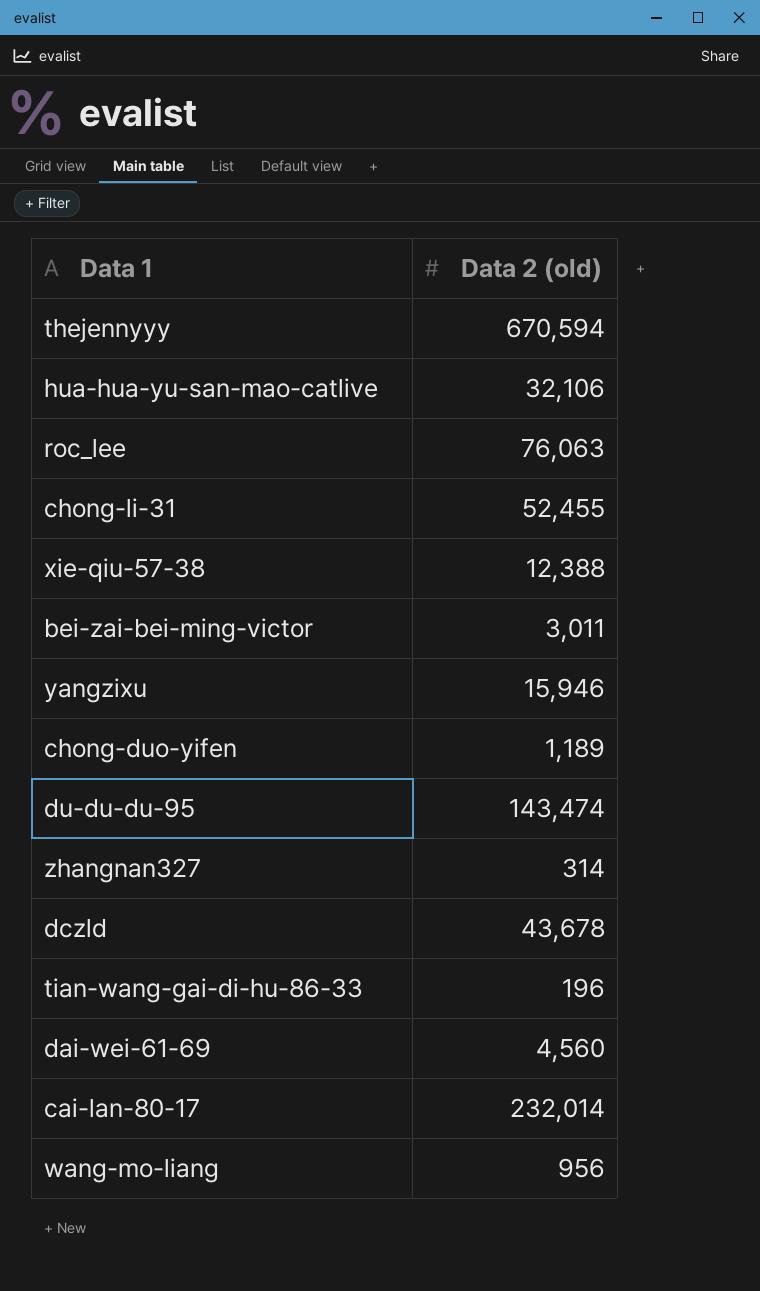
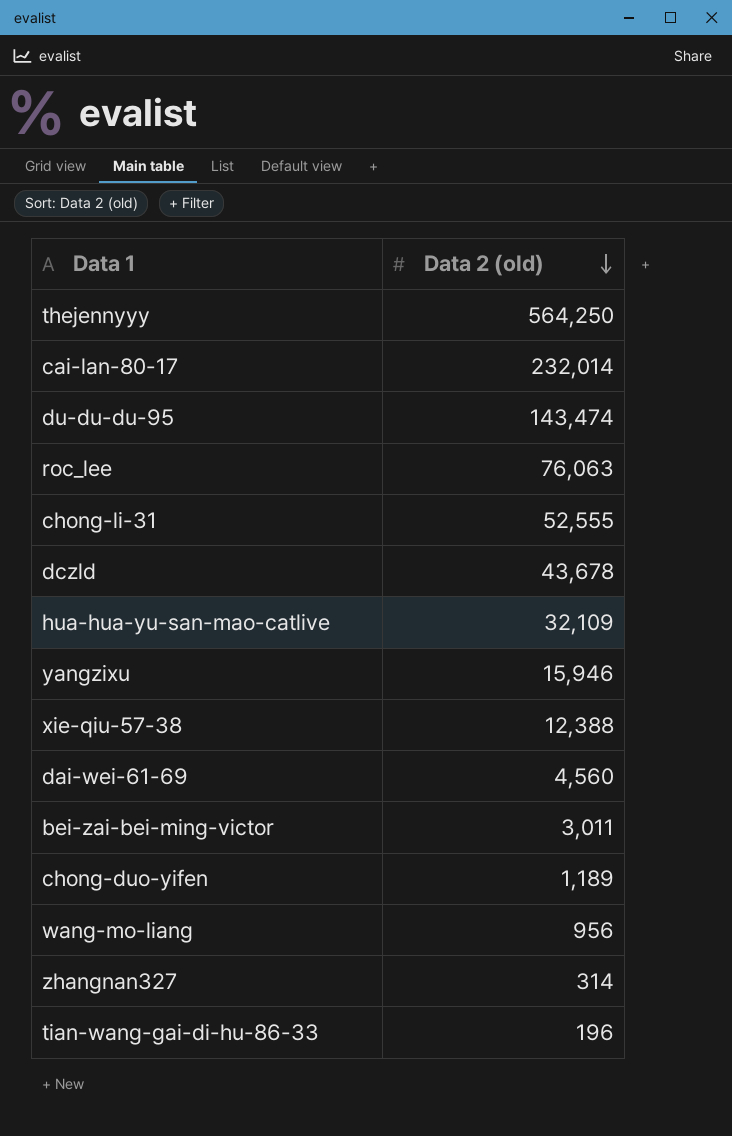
row order: none -> Data 2 (old) descending
thejennyyy | Data 2 (old): 670,594 -> 564,250
chong-li-31 | Data 2 (old): 52,455 -> 52,555
hua-hua-yu-san-mao-catlive | Data 2 (old): 32,106 -> 32,109

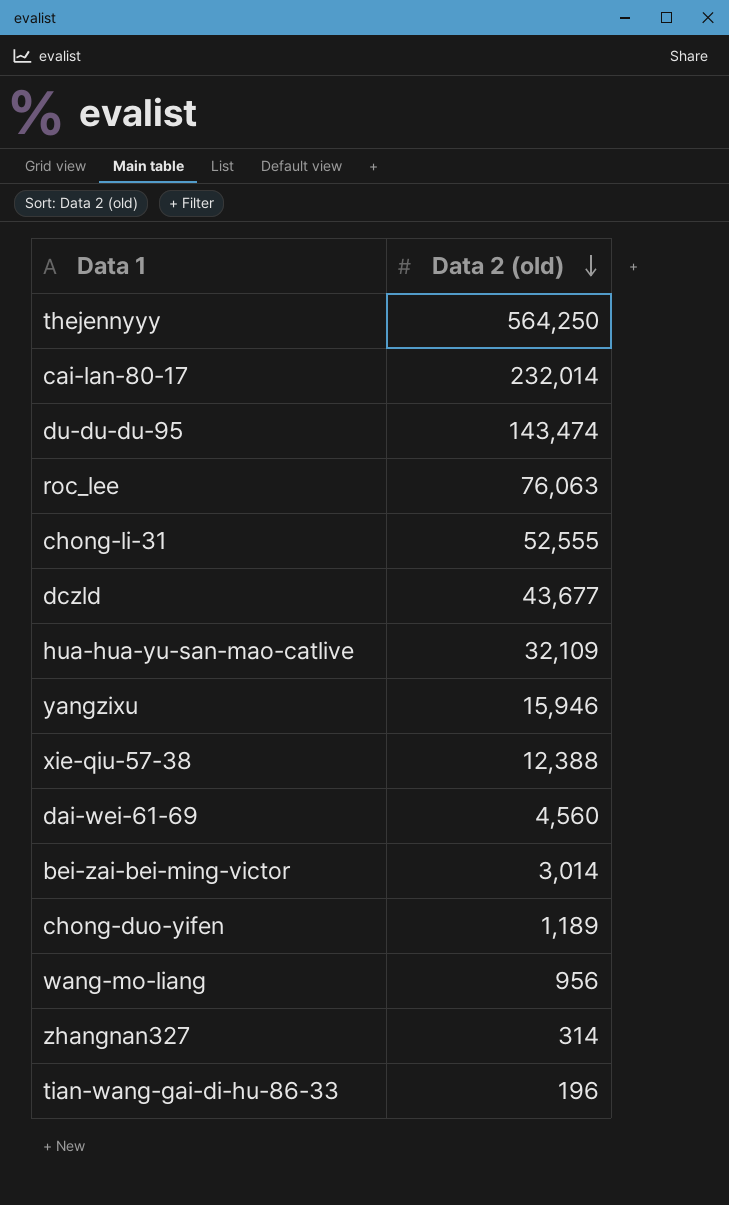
dczld | Data 2 (old): 43,678 -> 43,677
bei-zai-bei-ming-victor | Data 2 (old): 3,011 -> 3,014

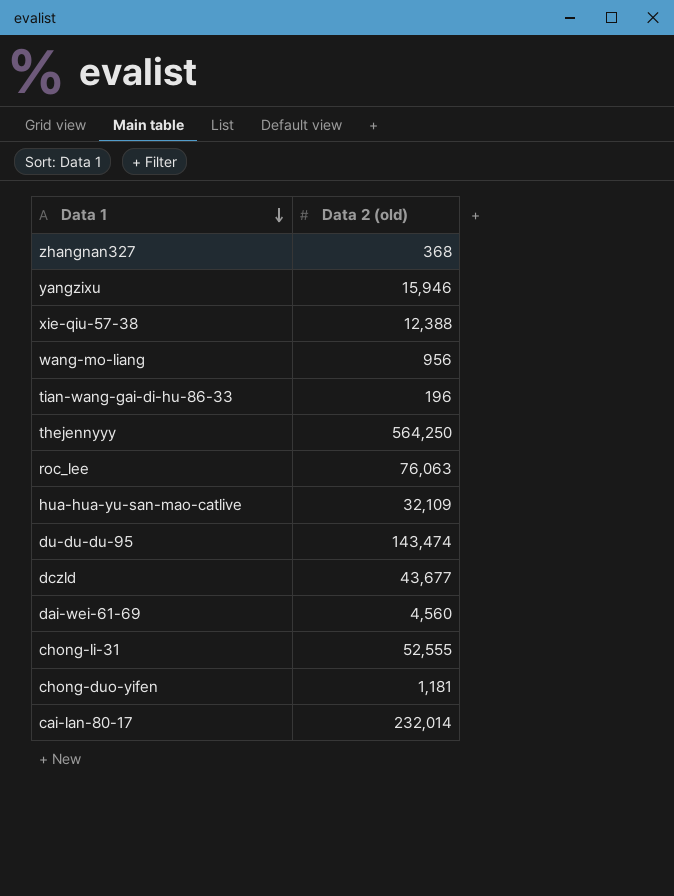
row order: Data 2 (old) descending -> Data 1 descending
row bei-zai-bei-ming-victor: 3,014 -> none
zhangnan327 | Data 2 (old): 314 -> 368
chong-duo-yifen | Data 2 (old): 1,189 -> 1,181

